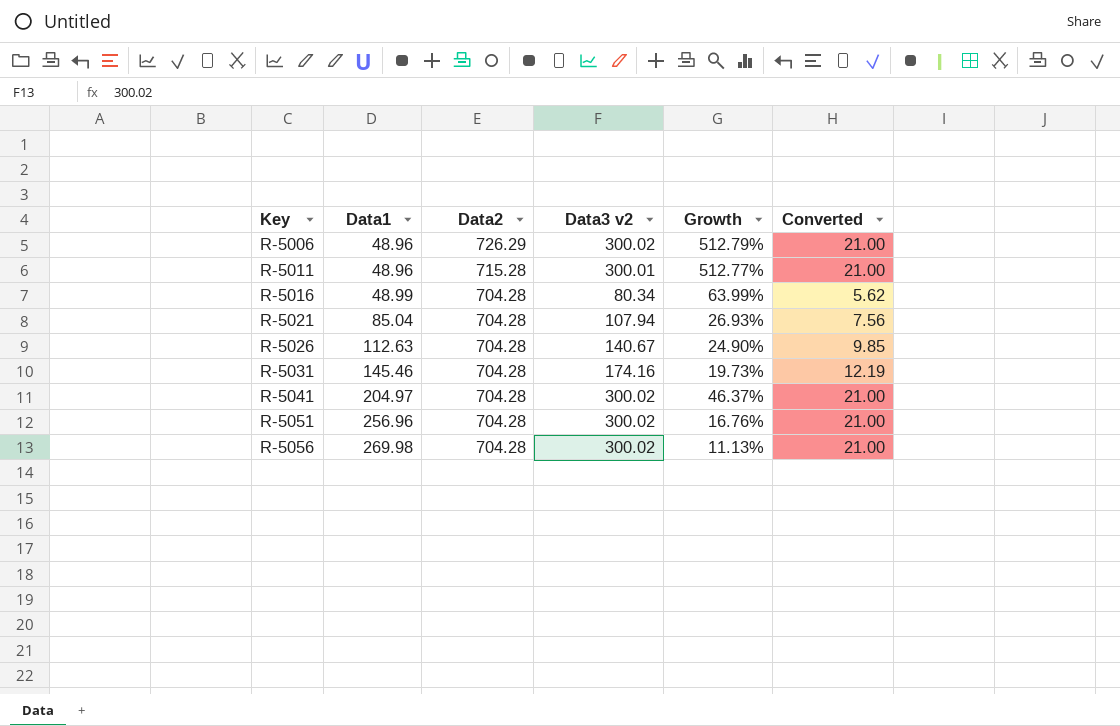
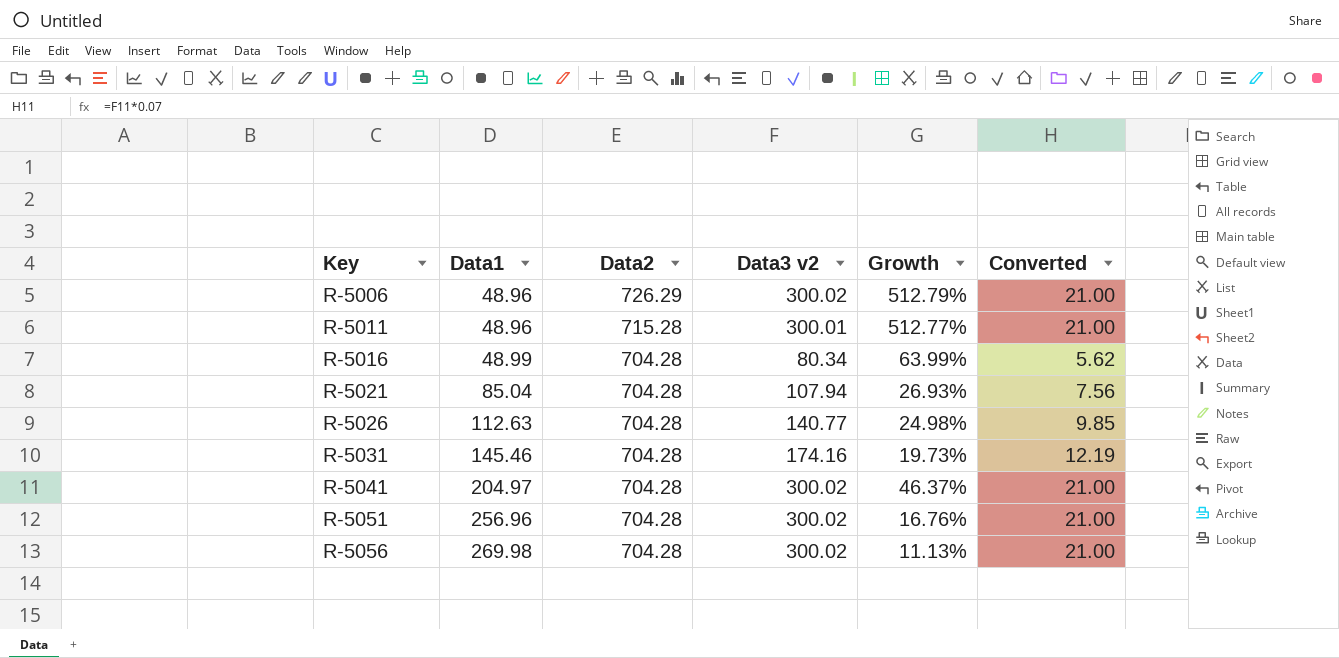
R-5026 | Data3 v2: 140.67 -> 140.77
R-5026 | Growth: 24.90% -> 24.98%

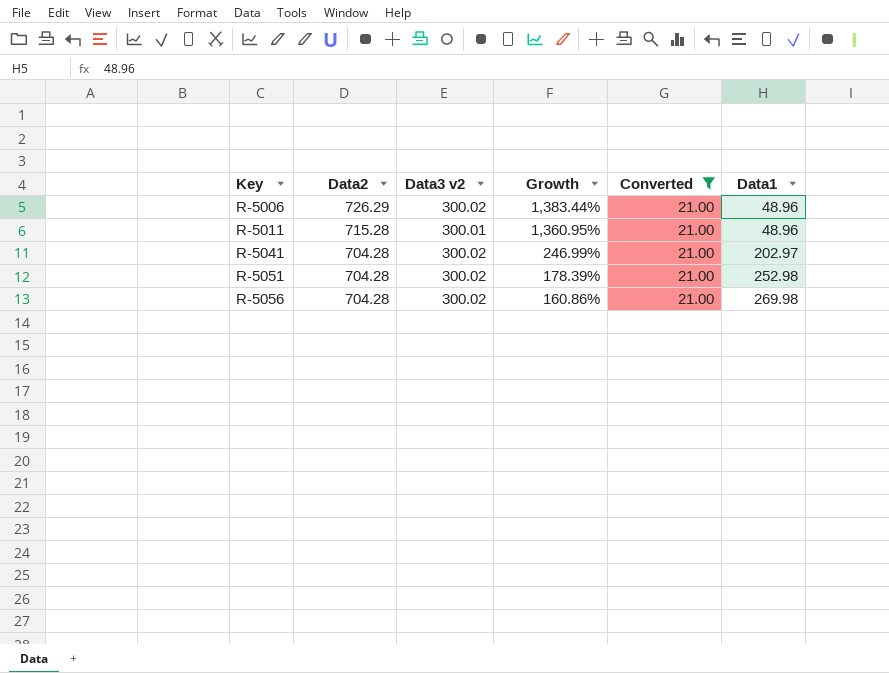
filter: none -> Converted = 21.00
column Growth | formula: ([Data3 v2] - [Data1]) / [Data1] -> ([Data2] - [Data1]) / [Data1]
column Data1 | position: 2 -> 6
R-5041 | Data1: 204.97 -> 202.97
R-5051 | Data1: 256.96 -> 252.98

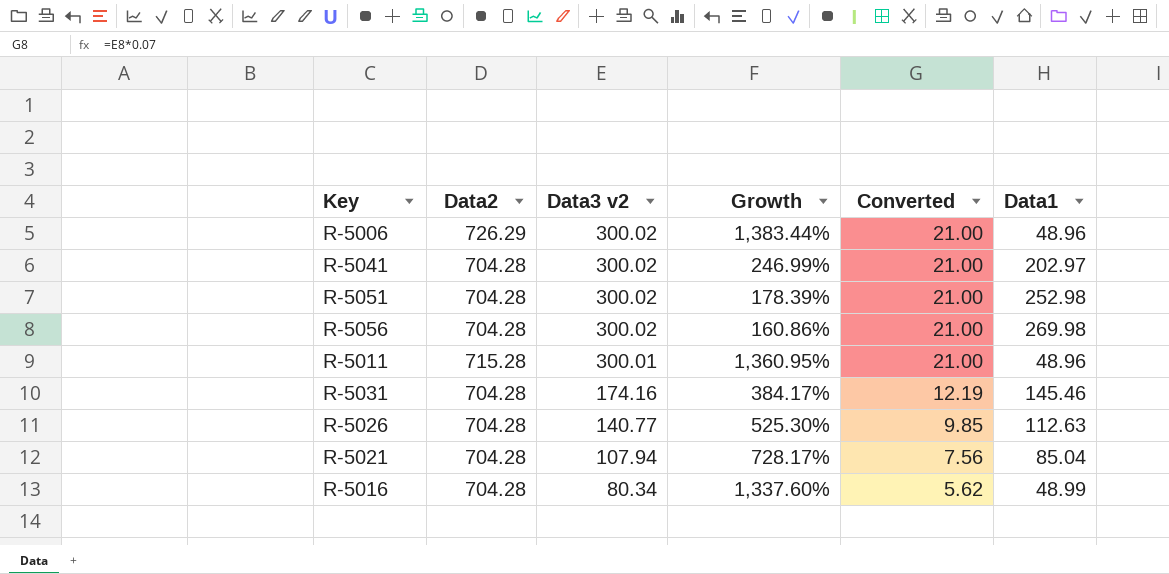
filter: Converted = 21.00 -> none
row order: Key ascending -> Data3 v2 descending

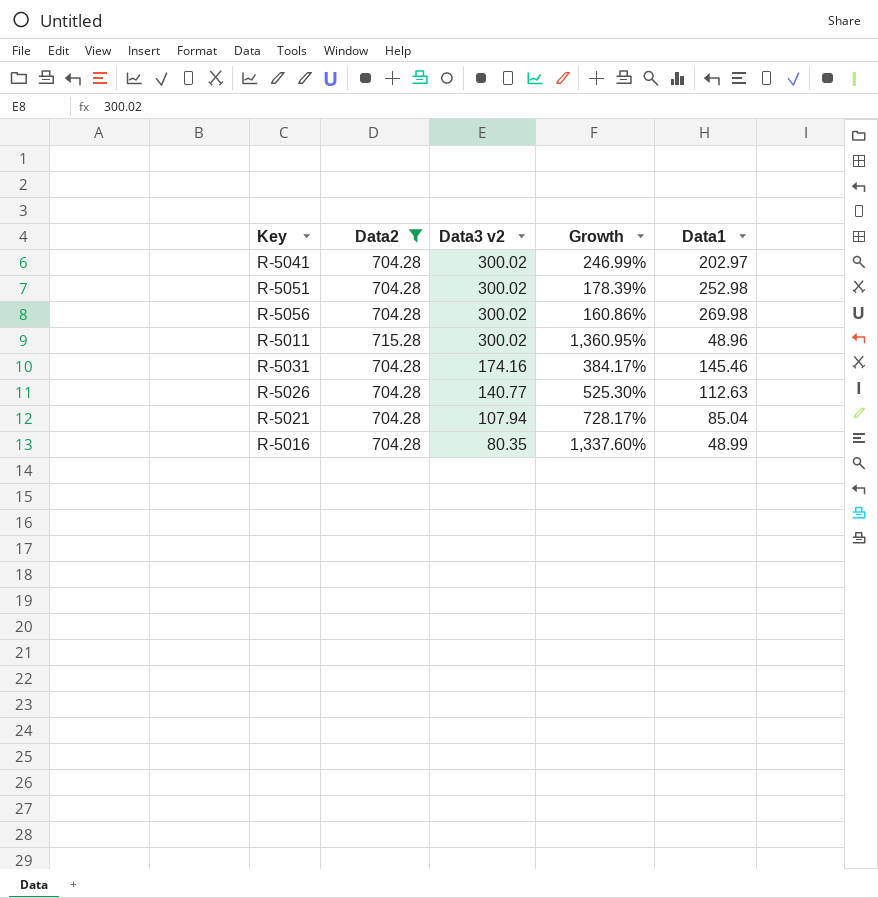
filter: none -> Data2 != 726.29
column Converted | formula: [Data3 v2] * 0.07 -> none
R-5011 | Data3 v2: 300.01 -> 300.02
R-5016 | Data3 v2: 80.34 -> 80.35

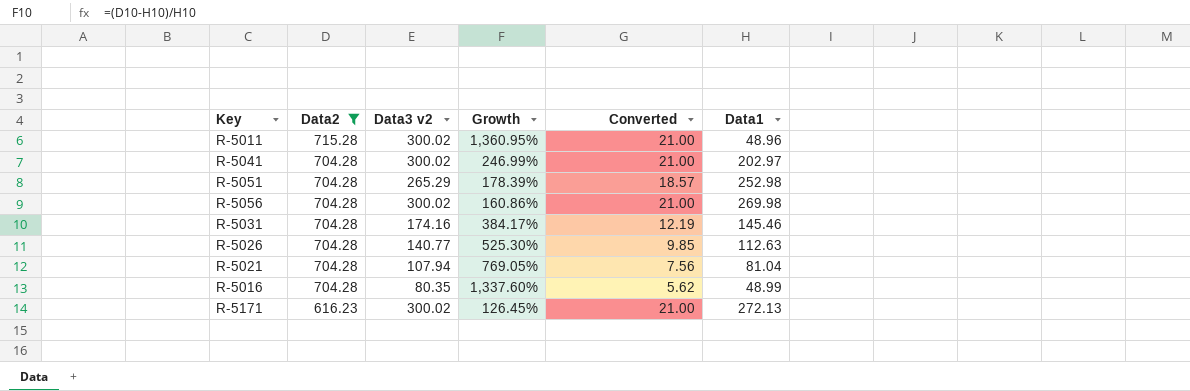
row order: Data3 v2 descending -> Data2 descending
column Converted | formula: none -> [Data3 v2] * 0.07
R-5051 | Data3 v2: 300.02 -> 265.29
R-5021 | Growth: 728.17% -> 769.05%
R-5021 | Data1: 85.04 -> 81.04
row R-5171: none -> 616.23 | 300.02 | 126.45% | 21.00 | 272.13

